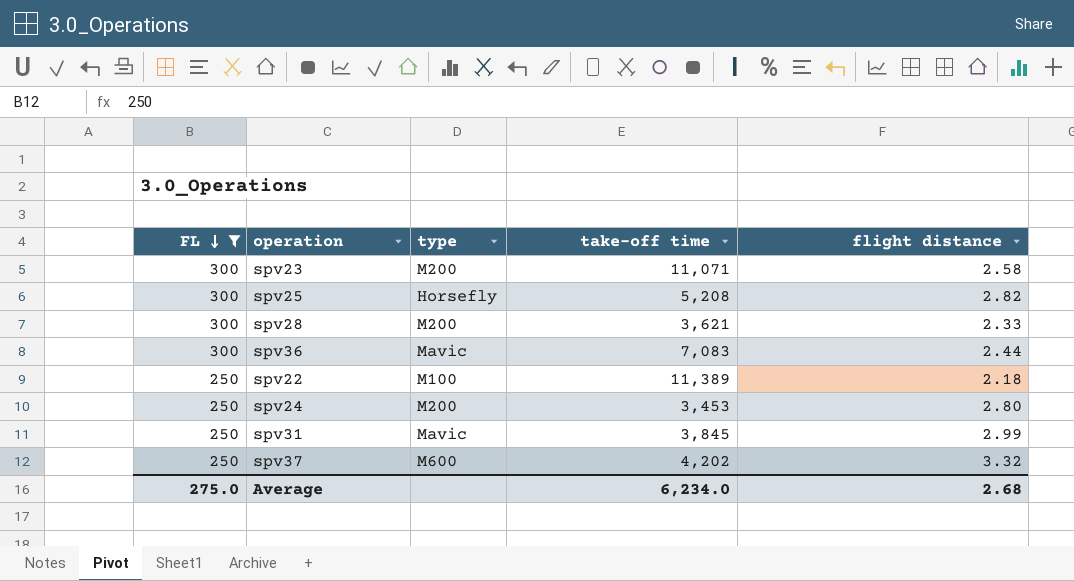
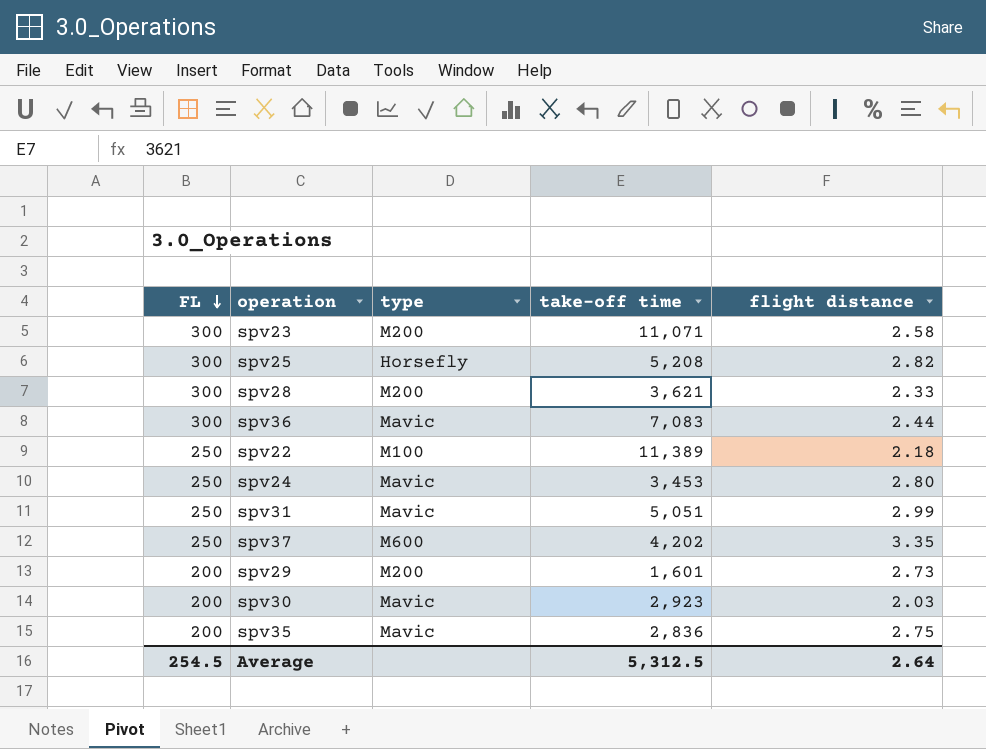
filter: FL != 200 -> none
spv24 | type: M200 -> Mavic
spv31 | take-off time: 3,845 -> 5,051
spv37 | flight distance: 3.32 -> 3.35
Average | FL: 275.0 -> 254.5
Average | take-off time: 6,234.0 -> 5,312.5
Average | flight distance: 2.68 -> 2.64

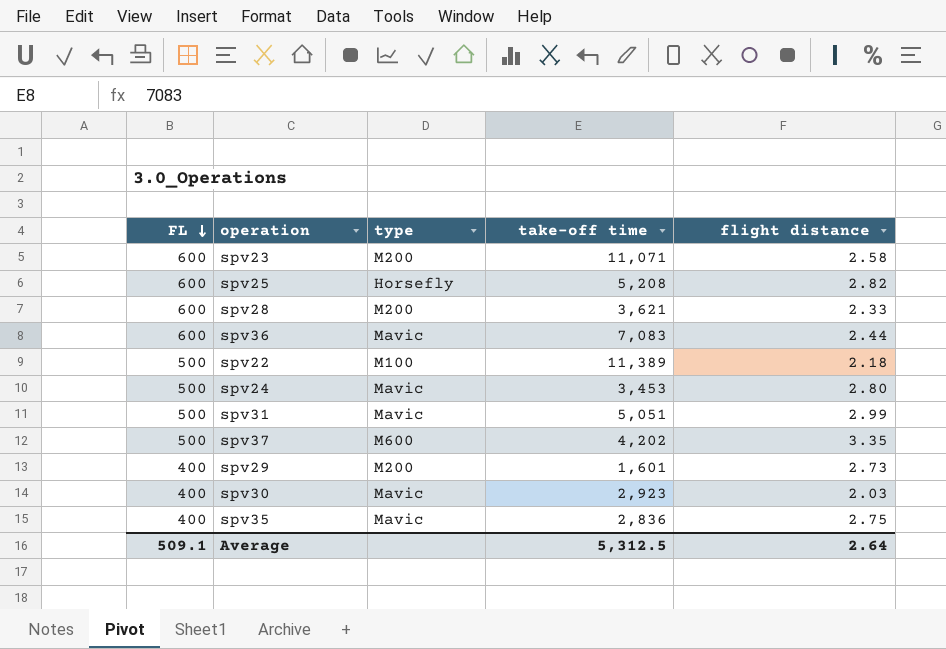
spv23 | FL: 300 -> 600
spv25 | FL: 300 -> 600
spv28 | FL: 300 -> 600
spv36 | FL: 300 -> 600
spv22 | FL: 250 -> 500
spv24 | FL: 250 -> 500
spv31 | FL: 250 -> 500
spv37 | FL: 250 -> 500
spv29 | FL: 200 -> 400
spv30 | FL: 200 -> 400
spv35 | FL: 200 -> 400
Average | FL: 254.5 -> 509.1

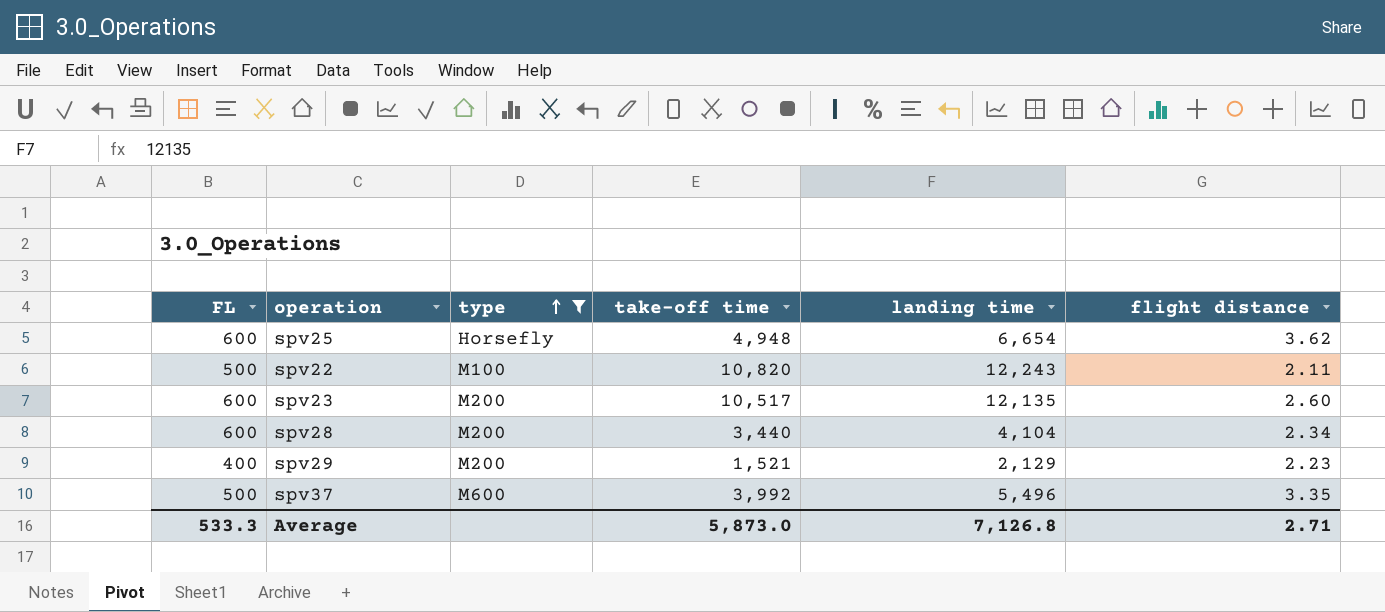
filter: none -> type != Mavic
row order: FL descending -> type ascending
column landing time | position: none -> 5
spv25 | take-off time: 5,208 -> 4,948
spv25 | flight distance: 2.82 -> 3.62
spv22 | take-off time: 11,389 -> 10,820
spv22 | flight distance: 2.18 -> 2.11
spv23 | take-off time: 11,071 -> 10,517
spv23 | flight distance: 2.58 -> 2.60
spv28 | take-off time: 3,621 -> 3,440
spv28 | flight distance: 2.33 -> 2.34
spv29 | take-off time: 1,601 -> 1,521
spv29 | flight distance: 2.73 -> 2.23
spv37 | take-off time: 4,202 -> 3,992
Average | FL: 509.1 -> 533.3
Average | take-off time: 5,312.5 -> 5,873.0
Average | flight distance: 2.64 -> 2.71

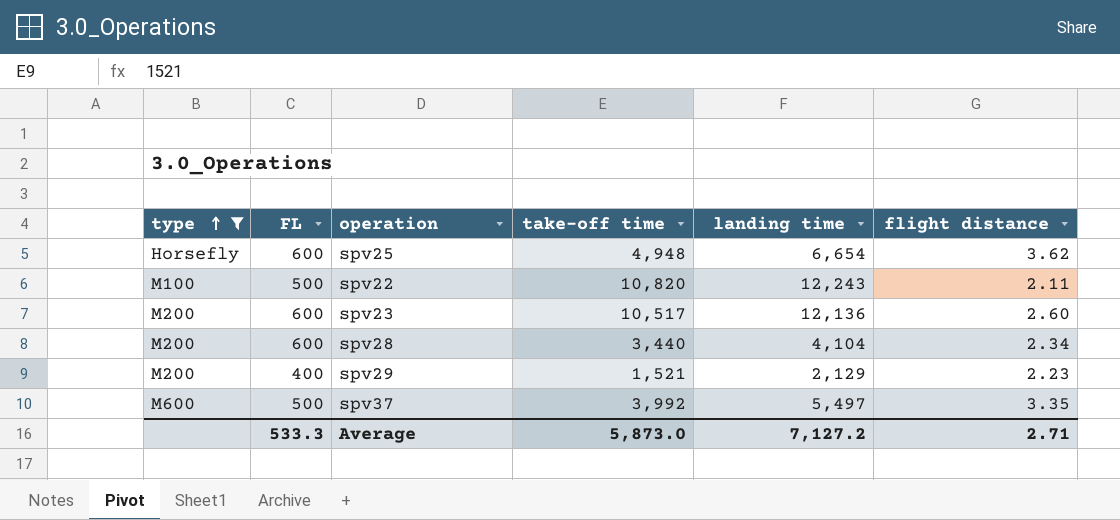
column type | position: 3 -> 1
spv23 | landing time: 12,135 -> 12,136
spv37 | landing time: 5,496 -> 5,497
Average | landing time: 7,126.8 -> 7,127.2

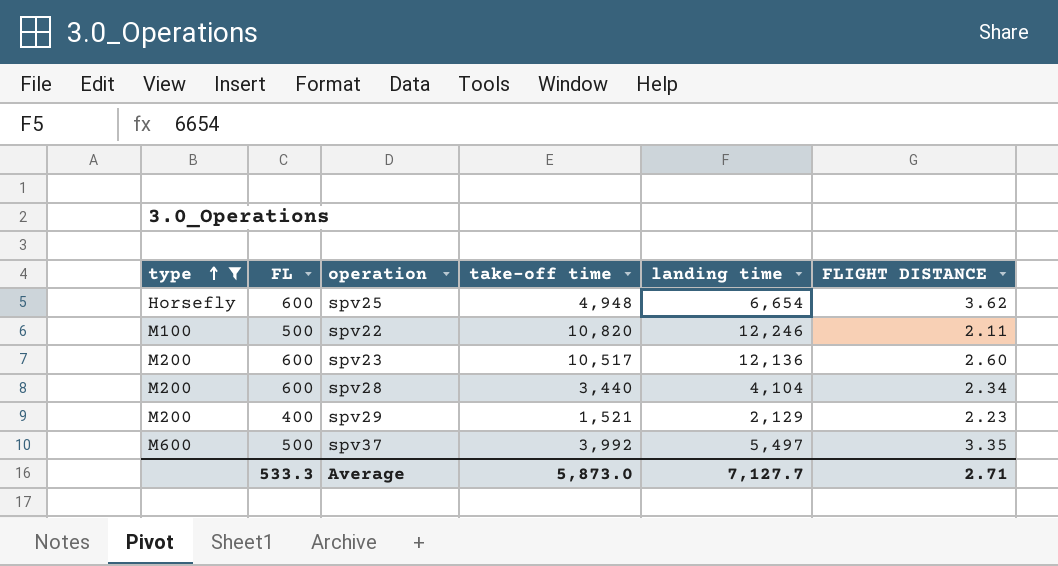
column name: flight distance -> FLIGHT DISTANCE
spv22 | landing time: 12,243 -> 12,246
Average | landing time: 7,127.2 -> 7,127.7

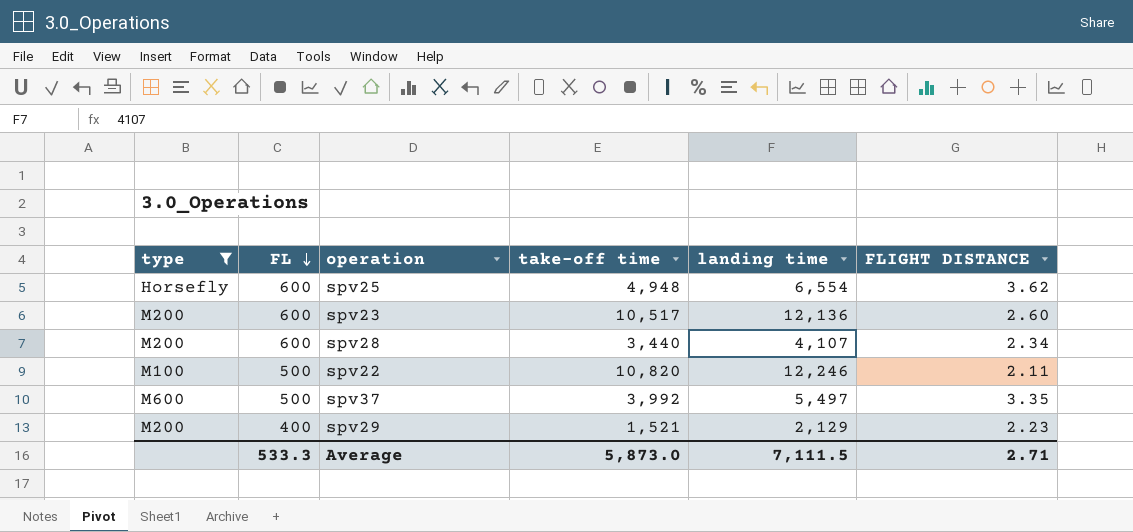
row order: type ascending -> FL descending
spv25 | landing time: 6,654 -> 6,554
spv28 | landing time: 4,104 -> 4,107
Average | landing time: 7,127.7 -> 7,111.5

